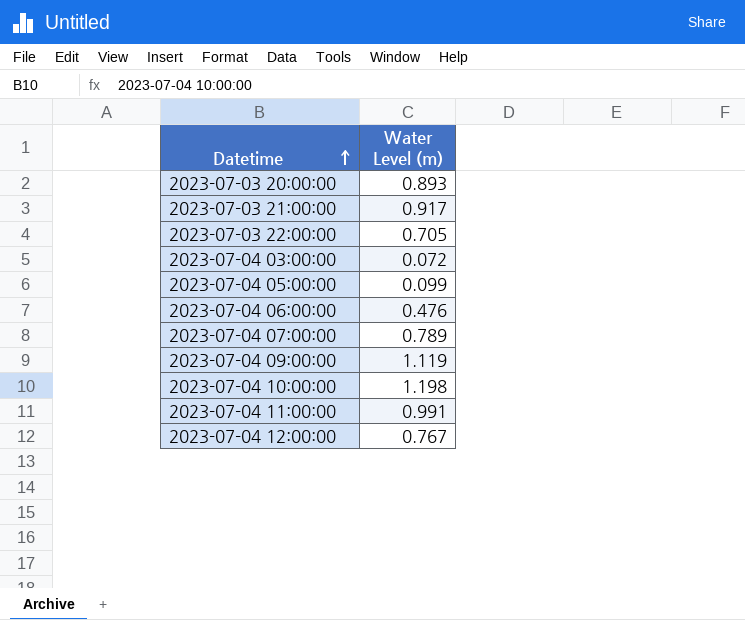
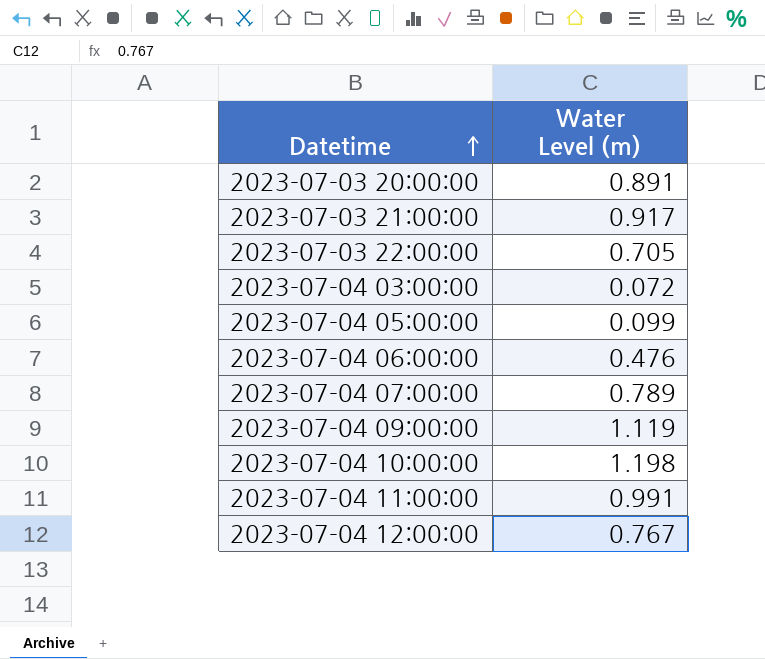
2023-07-03 20:00:00 | Water Level (m): 0.893 -> 0.891

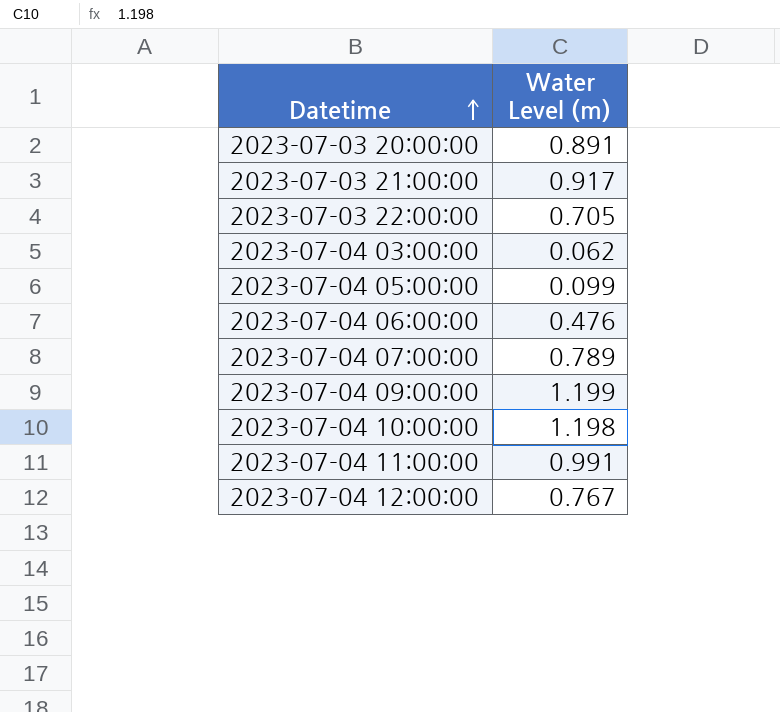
2023-07-04 03:00:00 | Water Level (m): 0.072 -> 0.062
2023-07-04 09:00:00 | Water Level (m): 1.119 -> 1.199

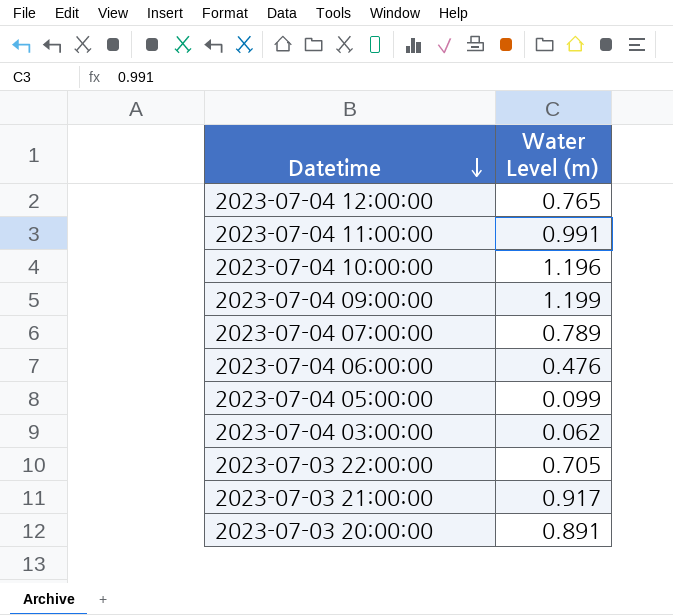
row order: Datetime ascending -> Datetime descending
2023-07-04 12:00:00 | Water Level (m): 0.767 -> 0.765
2023-07-04 10:00:00 | Water Level (m): 1.198 -> 1.196

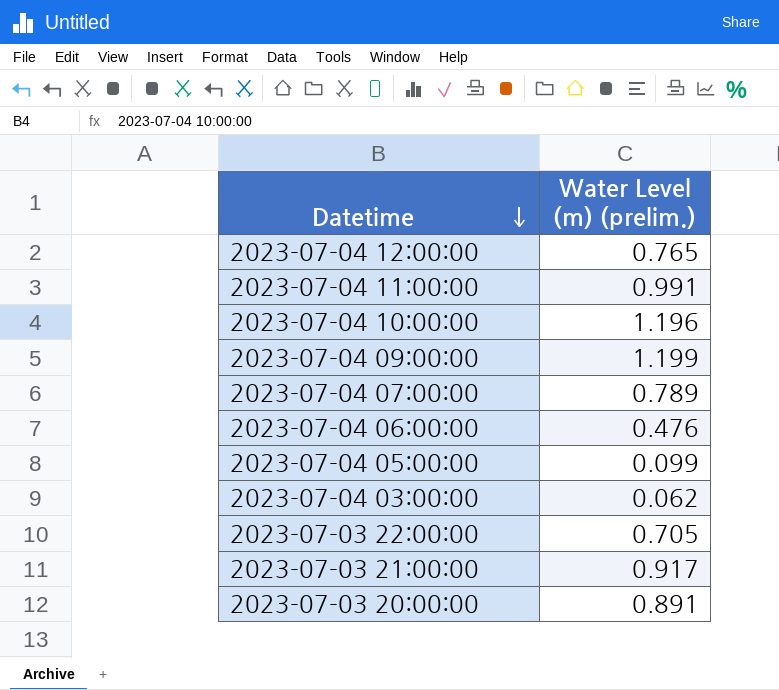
column name: Water Level (m) -> Water Level (m) (prelim.)

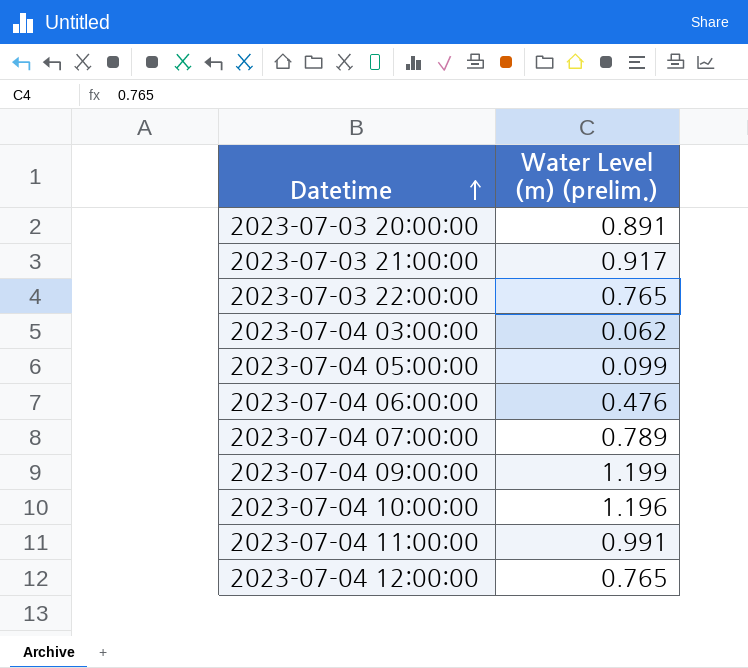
row order: Datetime descending -> Datetime ascending
2023-07-03 22:00:00 | Water Level (m) (prelim.): 0.705 -> 0.765

